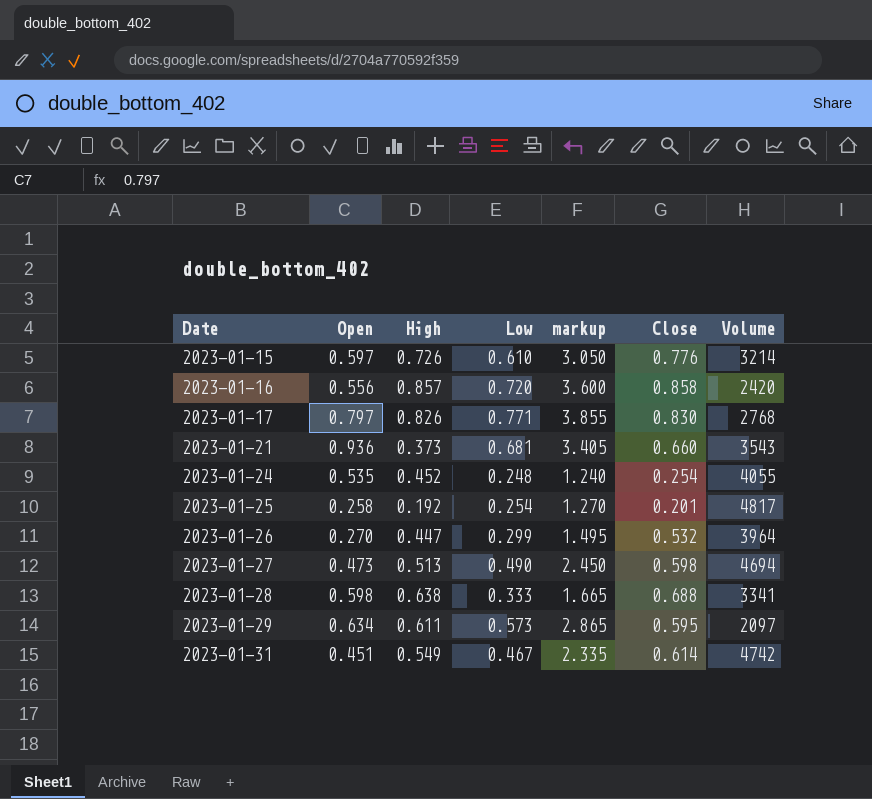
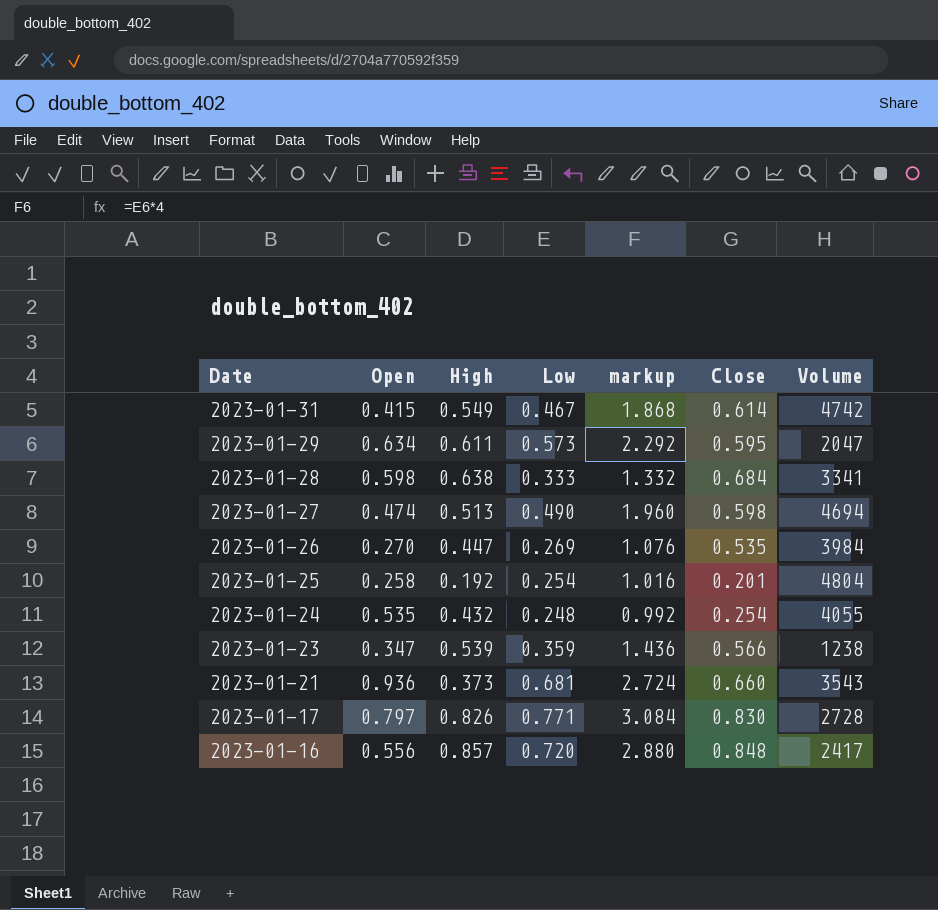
row order: Date ascending -> Date descending
column markup | formula: [Low] * 5 -> [Low] * 4
row 2023-01-15: 0.597 | 0.726 | 0.610 | 3.050 | 0.776 | 3214 -> none
2023-01-31 | Open: 0.451 -> 0.415
2023-01-29 | Volume: 2097 -> 2047
2023-01-28 | Close: 0.688 -> 0.684
2023-01-27 | Open: 0.473 -> 0.474
2023-01-26 | Low: 0.299 -> 0.269
2023-01-26 | Close: 0.532 -> 0.535
2023-01-26 | Volume: 3964 -> 3984
2023-01-25 | Volume: 4817 -> 4804
2023-01-24 | High: 0.452 -> 0.432
row 2023-01-23: none -> 0.347 | 0.539 | 0.359 | 1.436 | 0.566 | 1238
2023-01-17 | Volume: 2768 -> 2728
2023-01-16 | Close: 0.858 -> 0.848
2023-01-16 | Volume: 2420 -> 2417

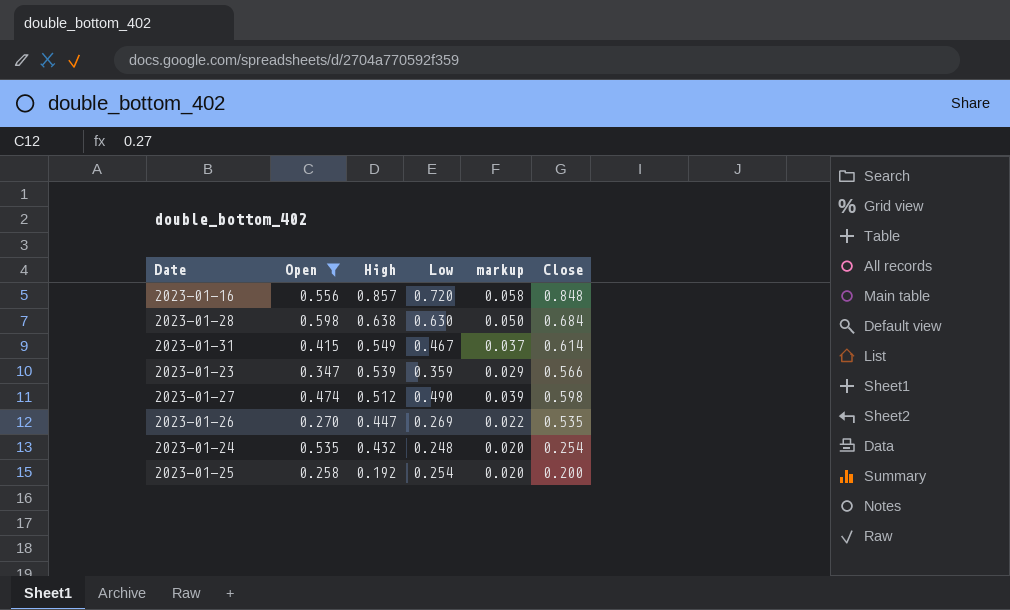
filter: none -> Open <= 0.598
row order: Date descending -> High descending
column Volume | position: 7 -> none
column markup | formula: [Low] * 4 -> [Low] * 0.08
2023-01-28 | Low: 0.333 -> 0.630
2023-01-27 | High: 0.513 -> 0.512
2023-01-25 | Close: 0.201 -> 0.200

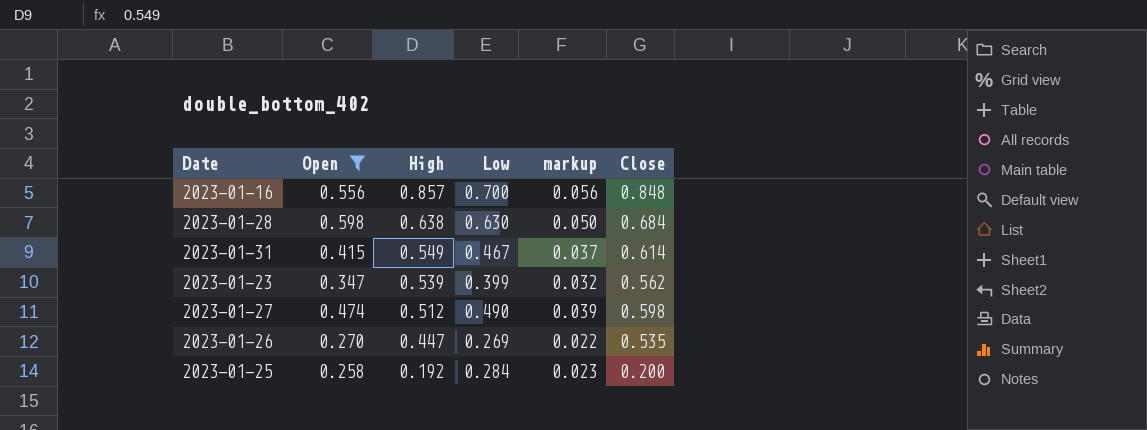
row 2023-01-24: 0.535 | 0.432 | 0.248 | 0.020 | 0.254 -> none
2023-01-16 | Low: 0.720 -> 0.700
2023-01-16 | markup: 0.058 -> 0.056
2023-01-23 | Low: 0.359 -> 0.399
2023-01-23 | markup: 0.029 -> 0.032
2023-01-23 | Close: 0.566 -> 0.562
2023-01-25 | Low: 0.254 -> 0.284
2023-01-25 | markup: 0.020 -> 0.023

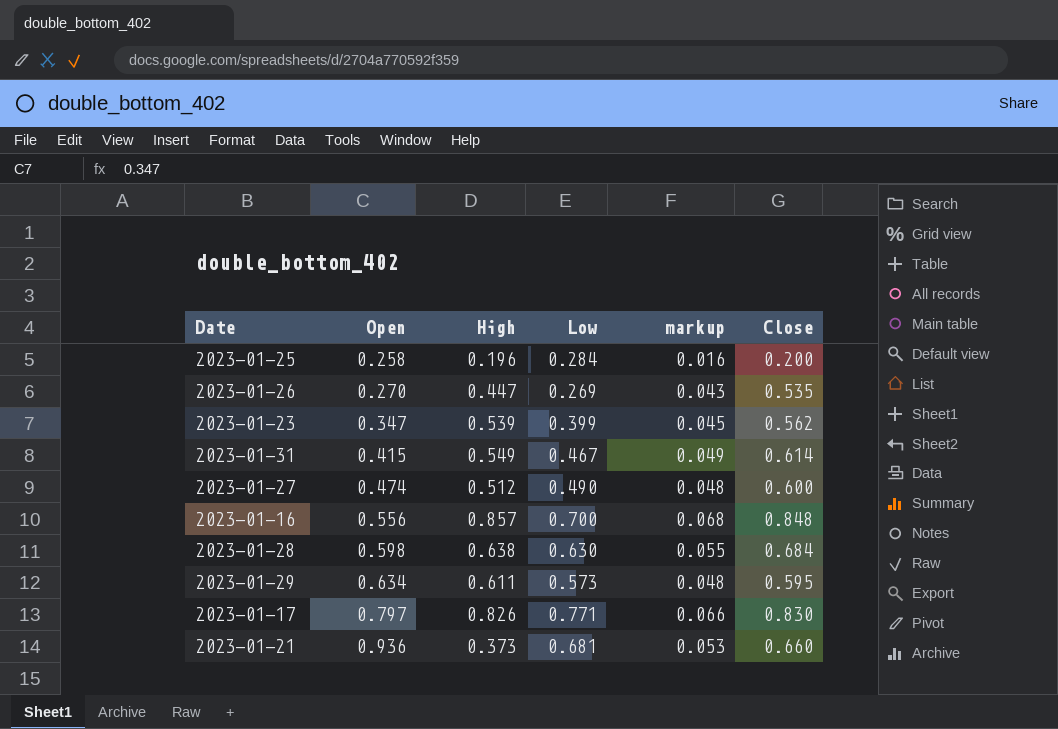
filter: Open <= 0.598 -> none
row order: High descending -> Open ascending
column markup | formula: [Low] * 0.08 -> [Close] * 0.08
2023-01-25 | High: 0.192 -> 0.196
2023-01-27 | Close: 0.598 -> 0.600

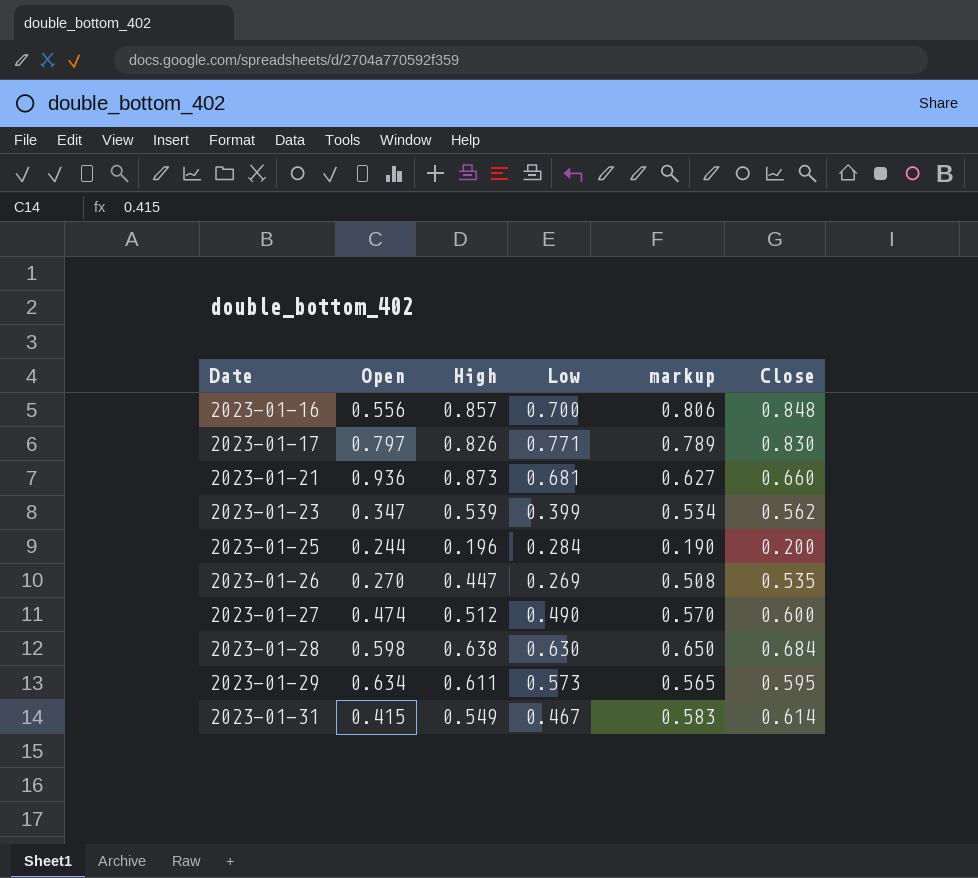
row order: Open ascending -> Date ascending
column markup | formula: [Close] * 0.08 -> [Close] * 0.95
2023-01-21 | High: 0.373 -> 0.873
2023-01-25 | Open: 0.258 -> 0.244

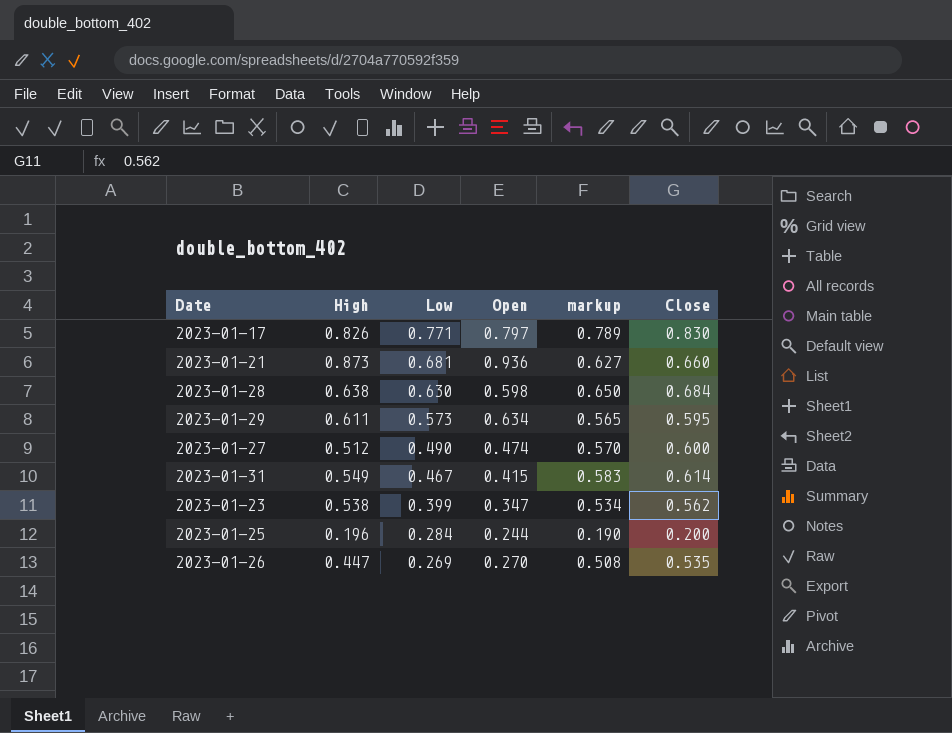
row order: Date ascending -> Low descending
column Open | position: 2 -> 4
row 2023-01-16: 0.556 | 0.857 | 0.700 | 0.806 | 0.848 -> none
2023-01-23 | High: 0.539 -> 0.538

